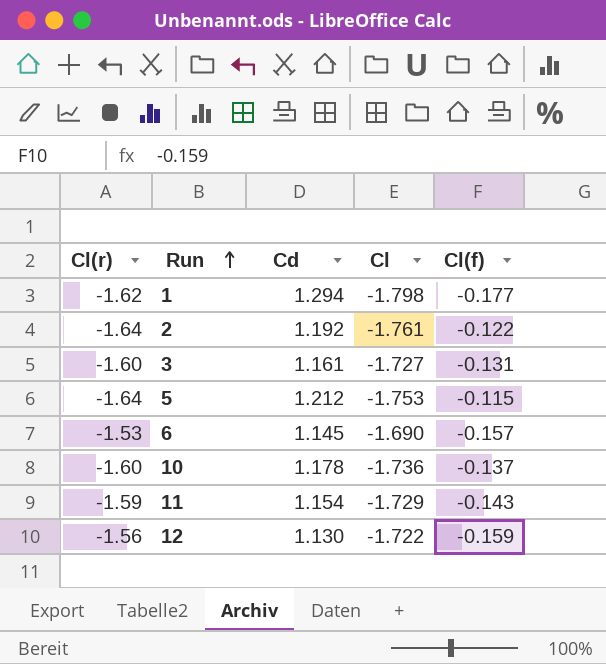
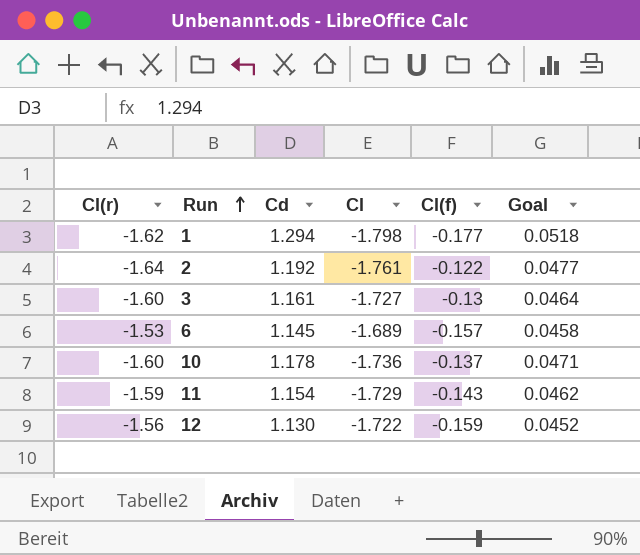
column Goal | formula: none -> [Cd] * 0.04
row 5: -1.64 | 1.212 | -1.753 | -0.115 -> none
3 | Cl(f): -0.131 -> -0.13
6 | Cl: -1.690 -> -1.689

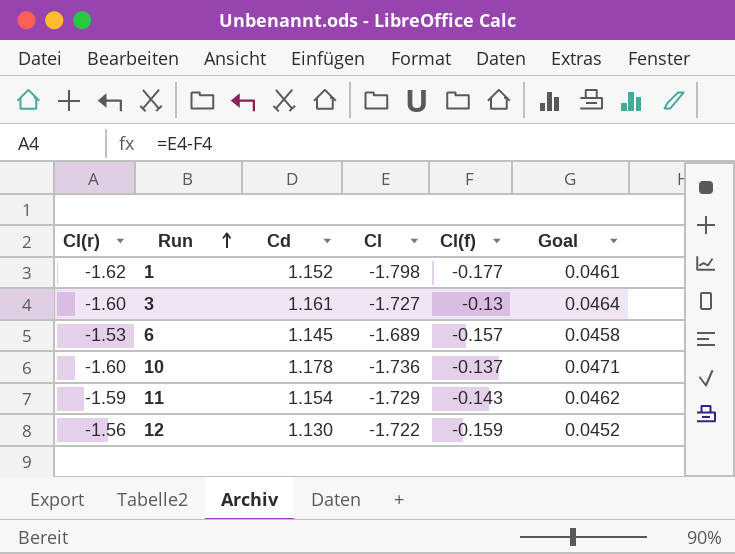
row 2: -1.64 | 1.192 | -1.761 | -0.122 | 0.0477 -> none
1 | Cd: 1.294 -> 1.152
1 | Goal: 0.0518 -> 0.0461

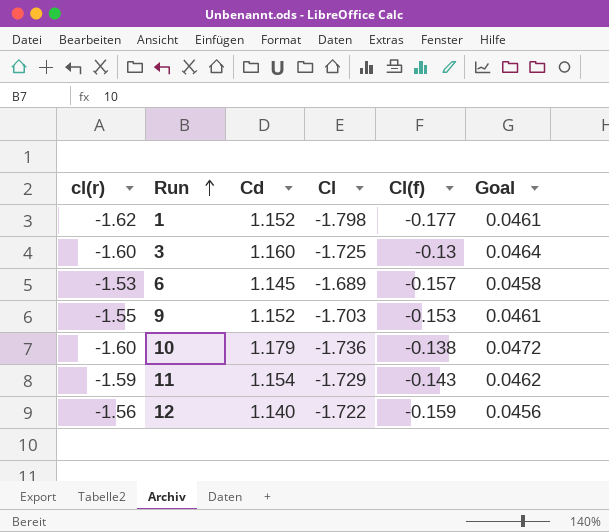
column name: Cl(r) -> cl(r)
3 | Cd: 1.161 -> 1.160
3 | Cl: -1.727 -> -1.725
row 9: none -> -1.55 | 1.152 | -1.703 | -0.153 | 0.0461
10 | Cd: 1.178 -> 1.179
10 | Cl(f): -0.137 -> -0.138
10 | Goal: 0.0471 -> 0.0472
12 | Cd: 1.130 -> 1.140
12 | Goal: 0.0452 -> 0.0456

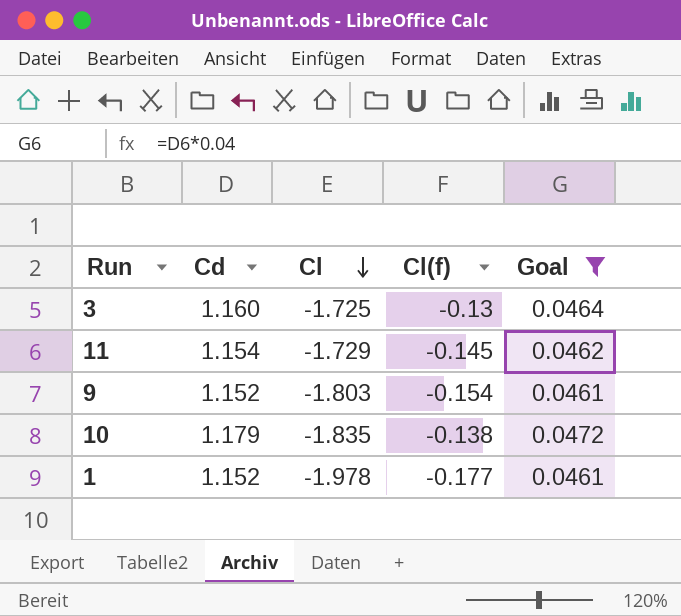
filter: none -> Goal >= 0.0461
row order: Run ascending -> Cl descending
column cl(r) | formula: [Cl] - [Cl(f)] -> none
11 | Cl(f): -0.143 -> -0.145
9 | Cl: -1.703 -> -1.803
9 | Cl(f): -0.153 -> -0.154
10 | Cl: -1.736 -> -1.835
1 | Cl: -1.798 -> -1.978

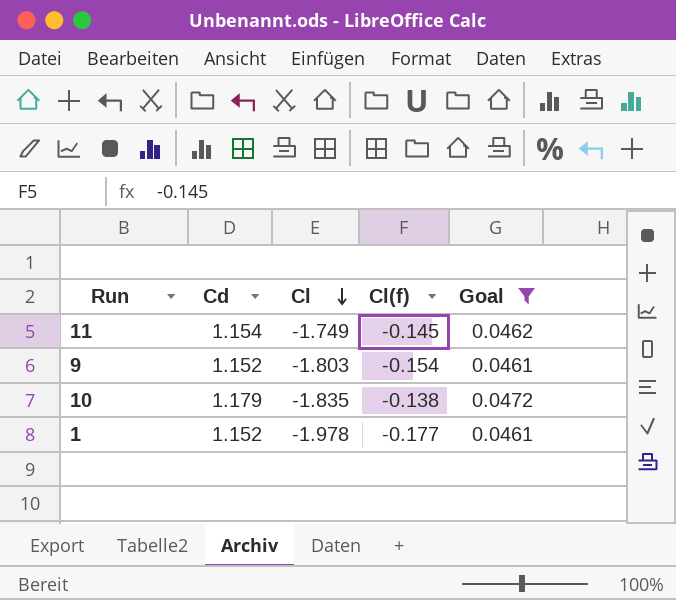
row 3: 1.160 | -1.725 | -0.13 | 0.0464 -> none
11 | Cl: -1.729 -> -1.749

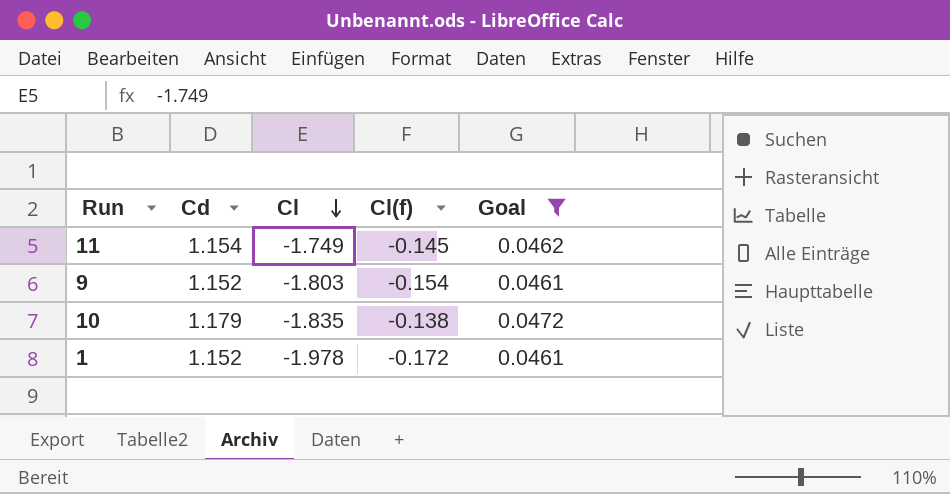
1 | Cl(f): -0.177 -> -0.172

